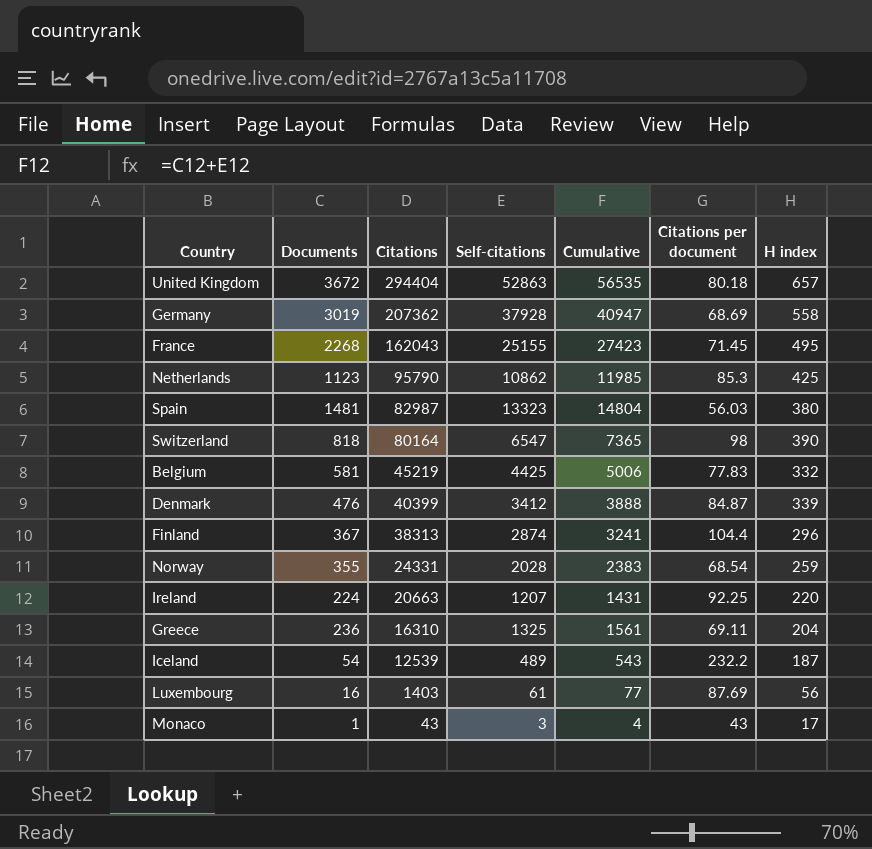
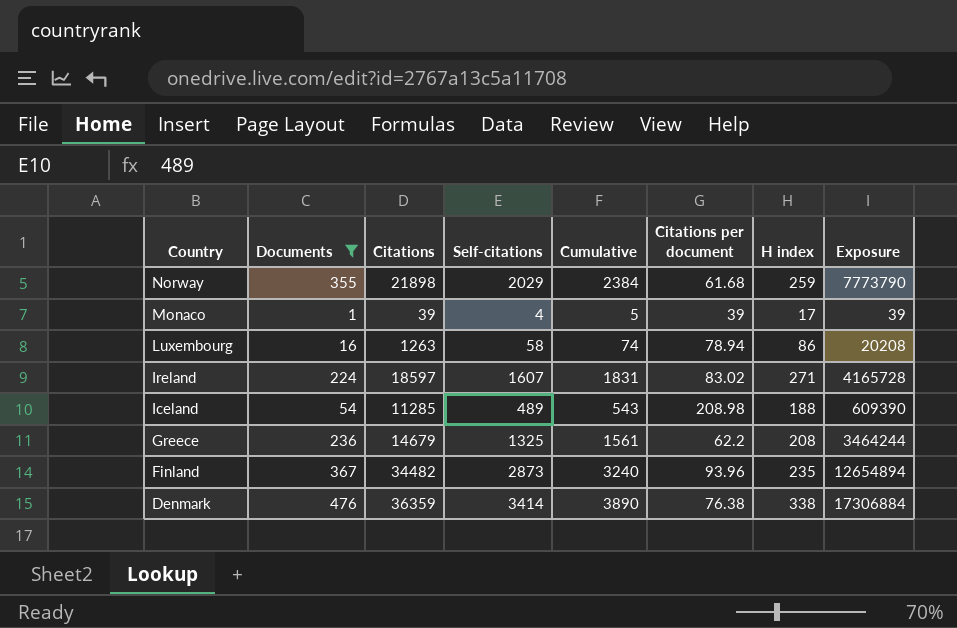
filter: none -> Documents <= 476
row order: Citations descending -> Country descending
column Exposure | formula: none -> [Documents] * [Citations]
Norway | Citations: 24331 -> 21898
Norway | Self-citations: 2028 -> 2029
Norway | Cumulative: 2383 -> 2384
Norway | Citations per document: 68.54 -> 61.68
Monaco | Citations: 43 -> 39
Monaco | Self-citations: 3 -> 4
Monaco | Cumulative: 4 -> 5
Monaco | Citations per document: 43 -> 39
Luxembourg | Citations: 1403 -> 1263
Luxembourg | Self-citations: 61 -> 58
Luxembourg | Cumulative: 77 -> 74
Luxembourg | Citations per document: 87.69 -> 78.94
Luxembourg | H index: 56 -> 86
Ireland | Citations: 20663 -> 18597
Ireland | Self-citations: 1207 -> 1607
Ireland | Cumulative: 1431 -> 1831
Ireland | Citations per document: 92.25 -> 83.02
Ireland | H index: 220 -> 271
Iceland | Citations: 12539 -> 11285
Iceland | Citations per document: 232.2 -> 208.98
Iceland | H index: 187 -> 188
Greece | Citations: 16310 -> 14679
Greece | Citations per document: 69.11 -> 62.2
Greece | H index: 204 -> 208
Finland | Citations: 38313 -> 34482
Finland | Self-citations: 2874 -> 2873
Finland | Cumulative: 3241 -> 3240
Finland | Citations per document: 104.4 -> 93.96
Finland | H index: 296 -> 235
Denmark | Citations: 40399 -> 36359
Denmark | Self-citations: 3412 -> 3414
Denmark | Cumulative: 3888 -> 3890
Denmark | Citations per document: 84.87 -> 76.38
Denmark | H index: 339 -> 338

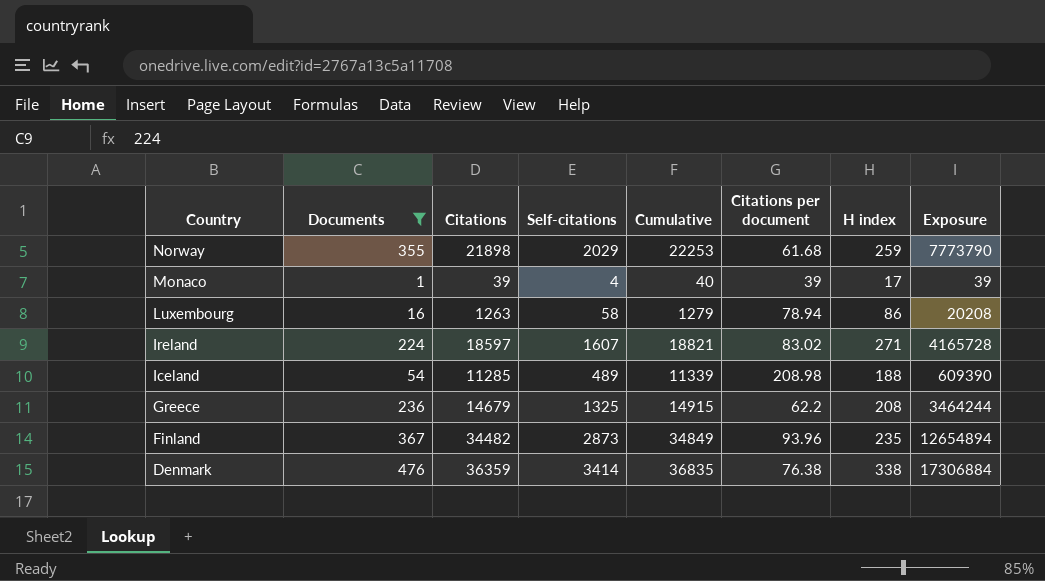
column Cumulative | formula: [Documents] + [Self-citations] -> [Documents] + [Citations]

